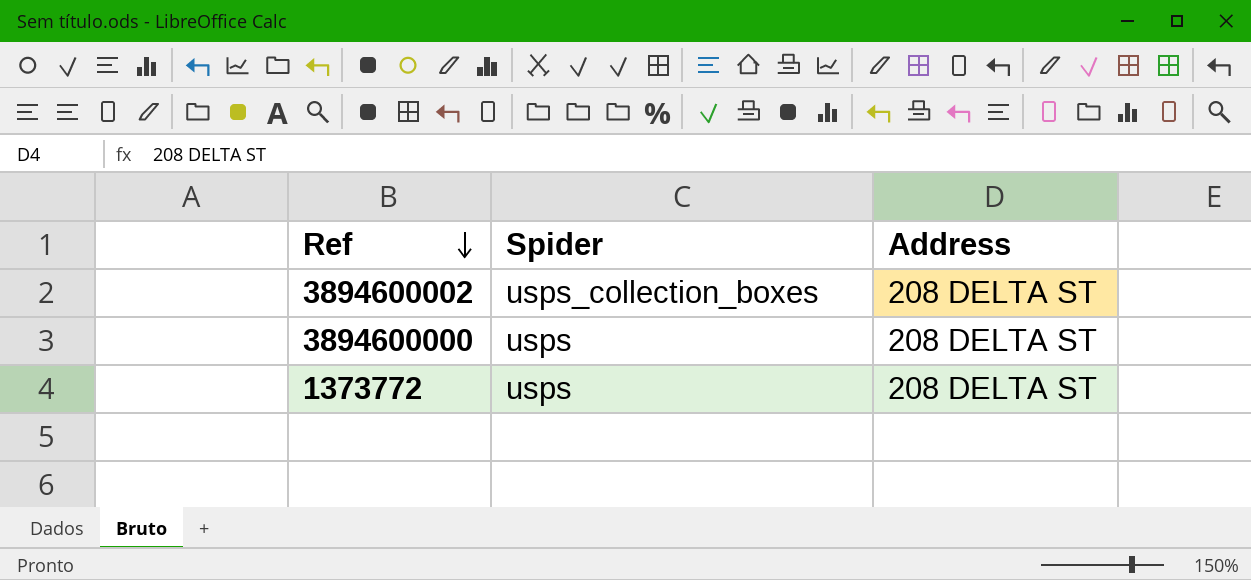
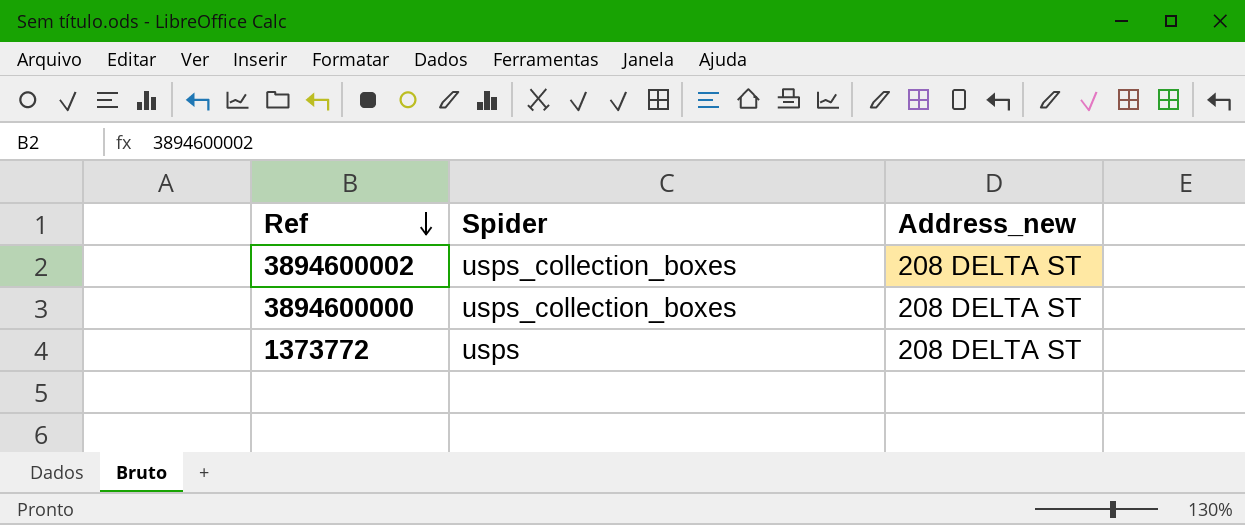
column name: Address -> Address_new
3894600000 | Spider: usps -> usps_collection_boxes

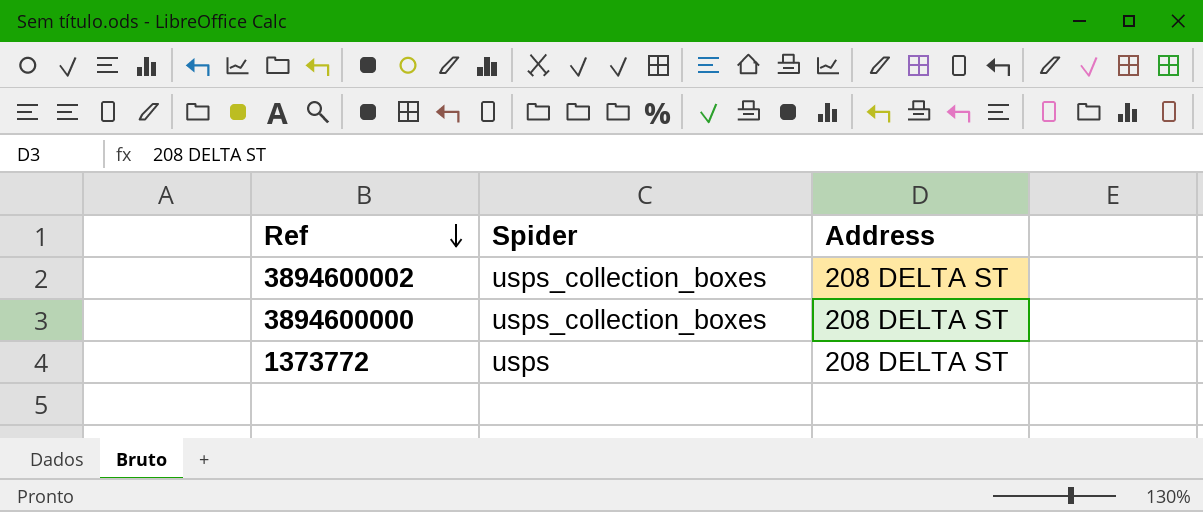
column name: Address_new -> Address

